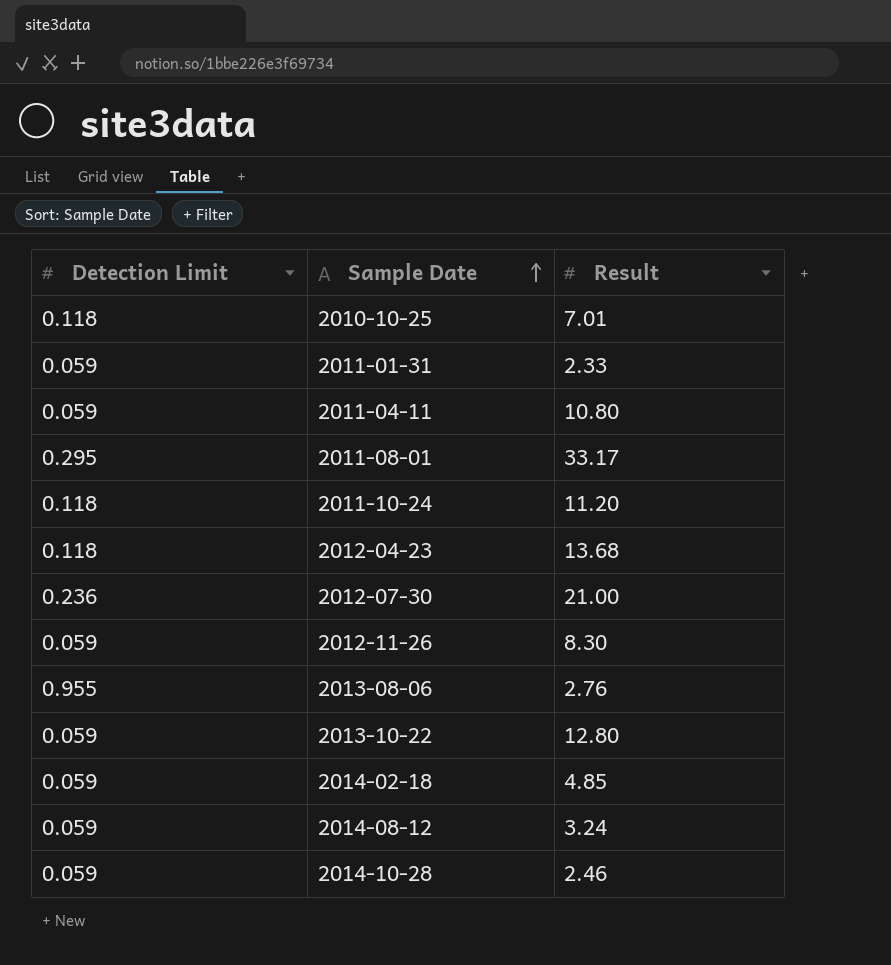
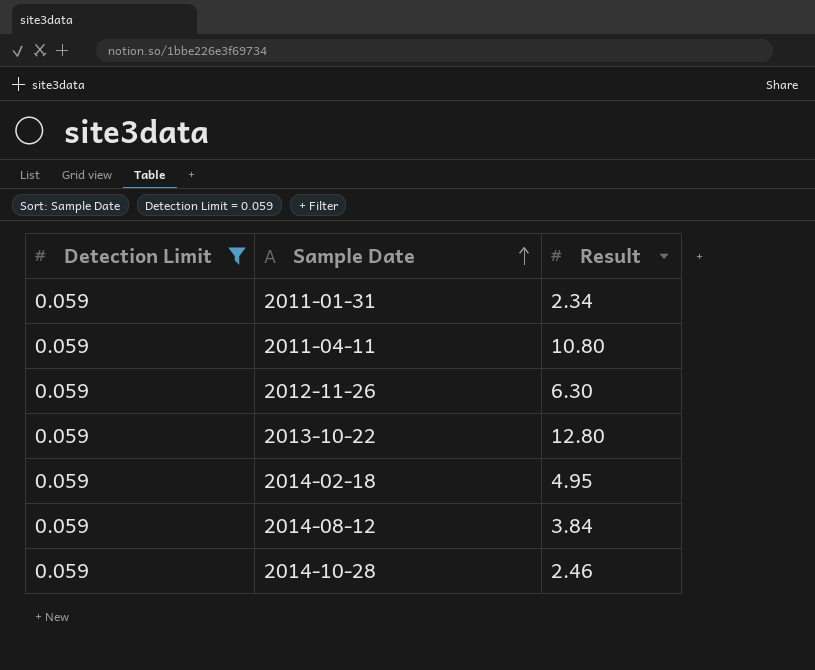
filter: none -> Detection Limit = 0.059
2011-01-31 | Result: 2.33 -> 2.34
2012-11-26 | Result: 8.30 -> 6.30
2014-02-18 | Result: 4.85 -> 4.95
2014-08-12 | Result: 3.24 -> 3.84

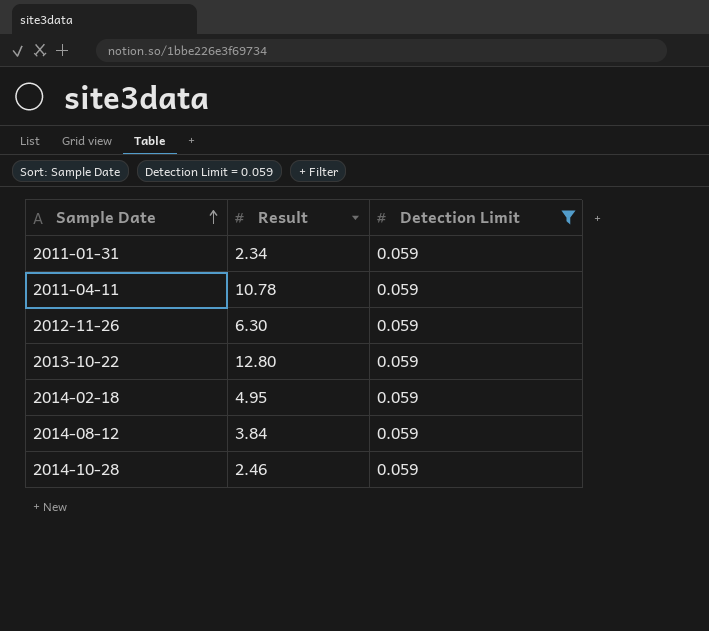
column Detection Limit | position: 1 -> 3
2011-04-11 | Result: 10.80 -> 10.78

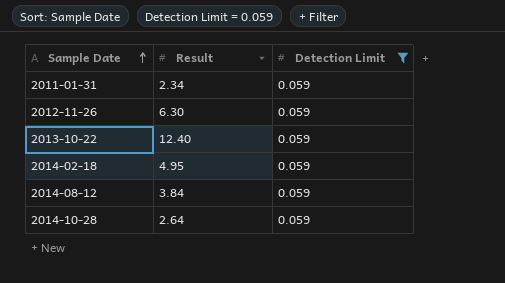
row 2011-04-11: 10.78 | 0.059 -> none
2013-10-22 | Result: 12.80 -> 12.40
2014-10-28 | Result: 2.46 -> 2.64

